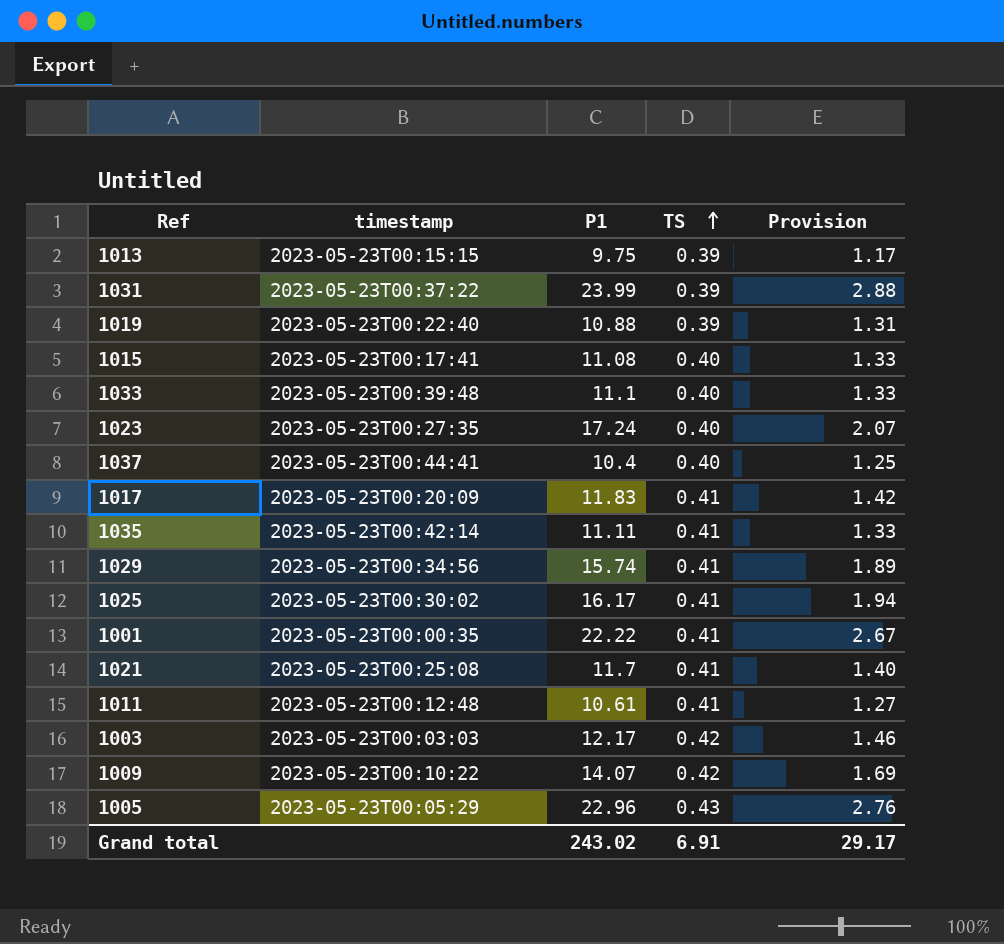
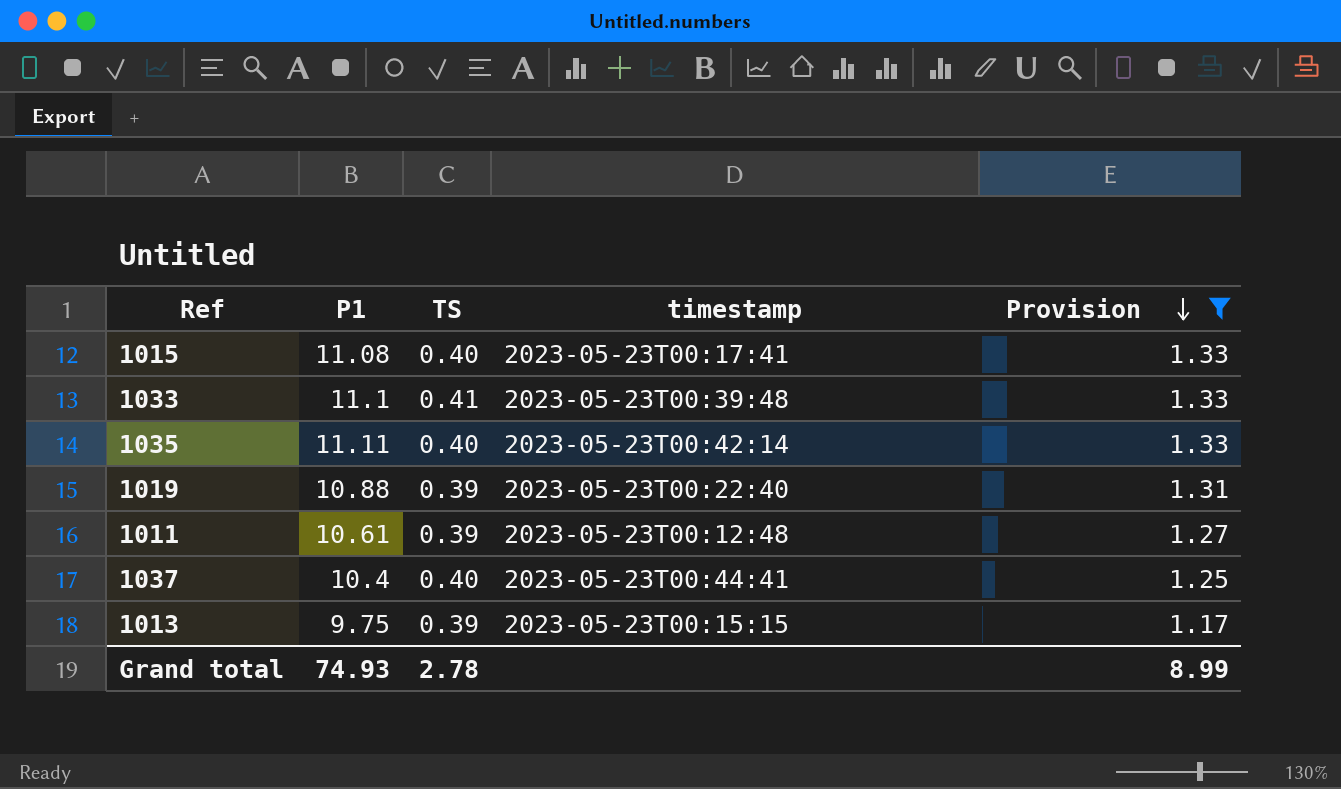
filter: none -> Provision <= 1.33
row order: TS ascending -> Provision descending
column timestamp | position: 2 -> 4
1033 | TS: 0.40 -> 0.41
1035 | TS: 0.41 -> 0.40
1011 | TS: 0.41 -> 0.39
Grand total | P1: 243.02 -> 74.93
Grand total | TS: 6.91 -> 2.78
Grand total | Provision: 29.17 -> 8.99

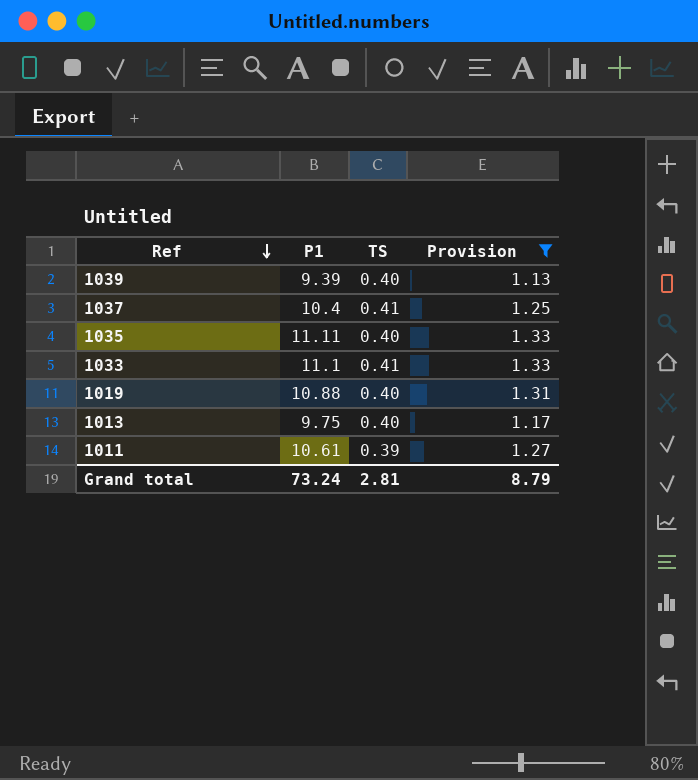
row order: Provision descending -> Ref descending
column timestamp | position: 4 -> none
row 1015: 11.08 | 0.40 | 2023-05-23T00:17:41 | 1.33 -> none
row 1039: none -> 9.39 | 0.40 | 1.13
1037 | TS: 0.40 -> 0.41
1019 | TS: 0.39 -> 0.40
1013 | TS: 0.39 -> 0.40
Grand total | P1: 74.93 -> 73.24
Grand total | TS: 2.78 -> 2.81
Grand total | Provision: 8.99 -> 8.79

